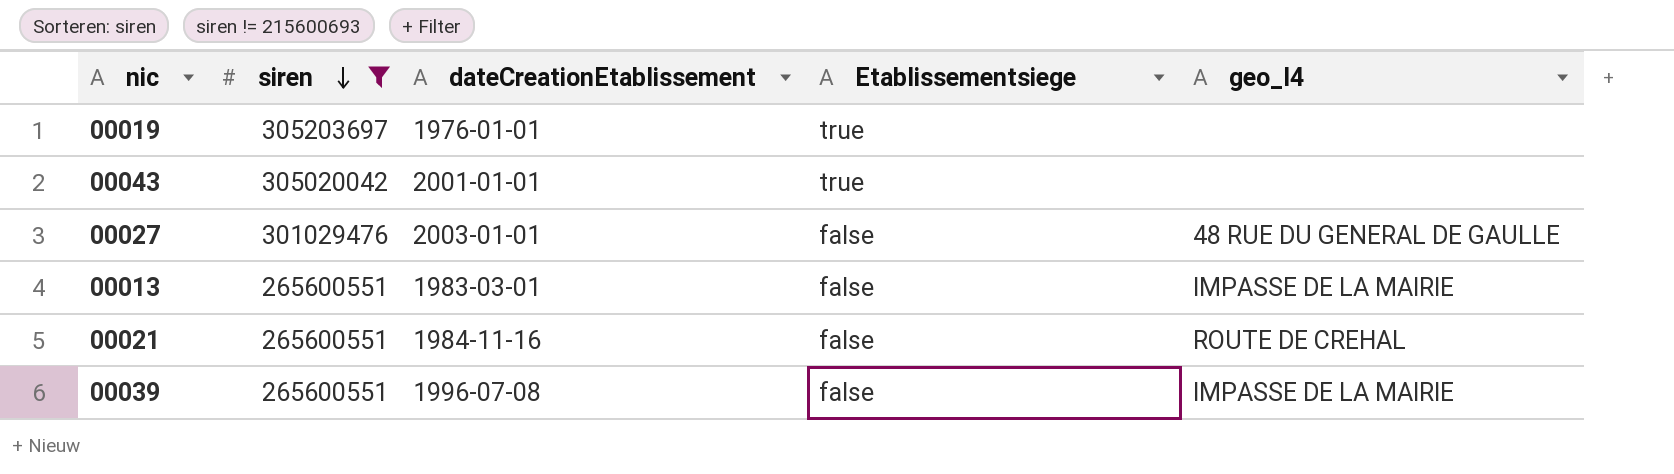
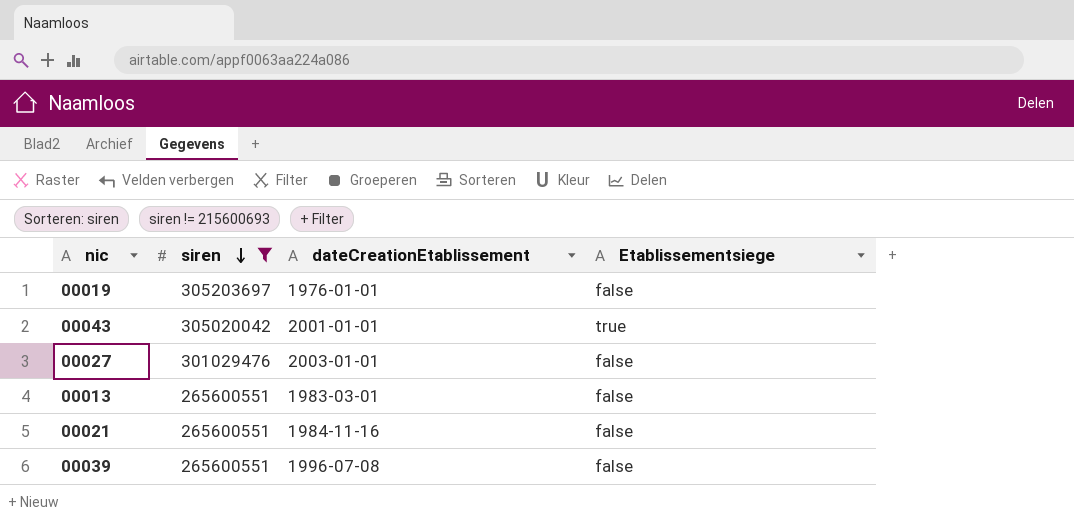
column geo_l4 | position: 5 -> none
00019 | Etablissementsiege: true -> false

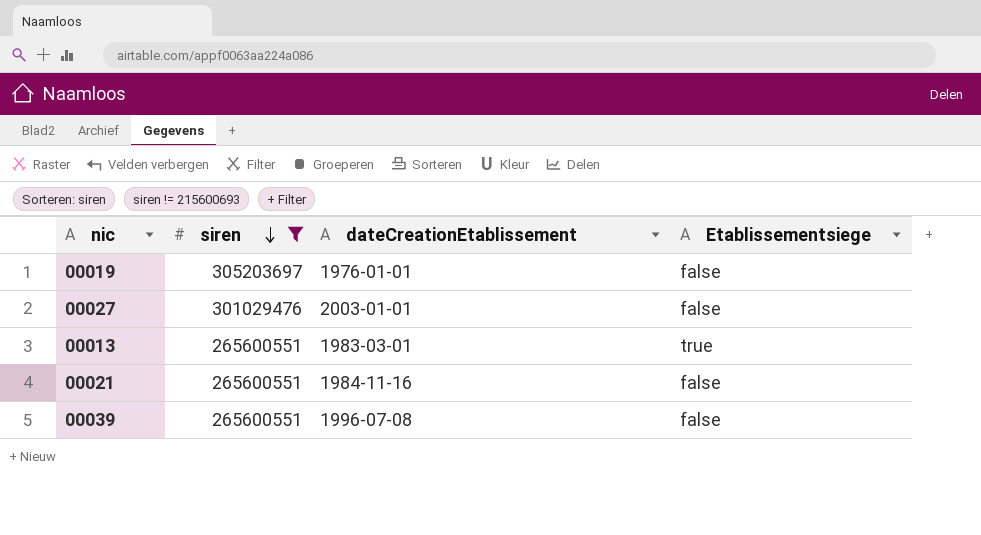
row 00043: 305020042 | 2001-01-01 | true -> none
00013 | Etablissementsiege: false -> true

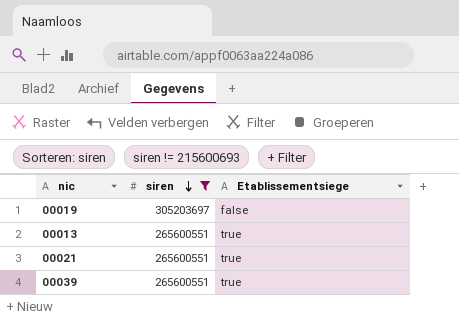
column dateCreationEtablissement | position: 3 -> none
row 00027: 301029476 | 2003-01-01 | false -> none
00021 | Etablissementsiege: false -> true
00039 | Etablissementsiege: false -> true

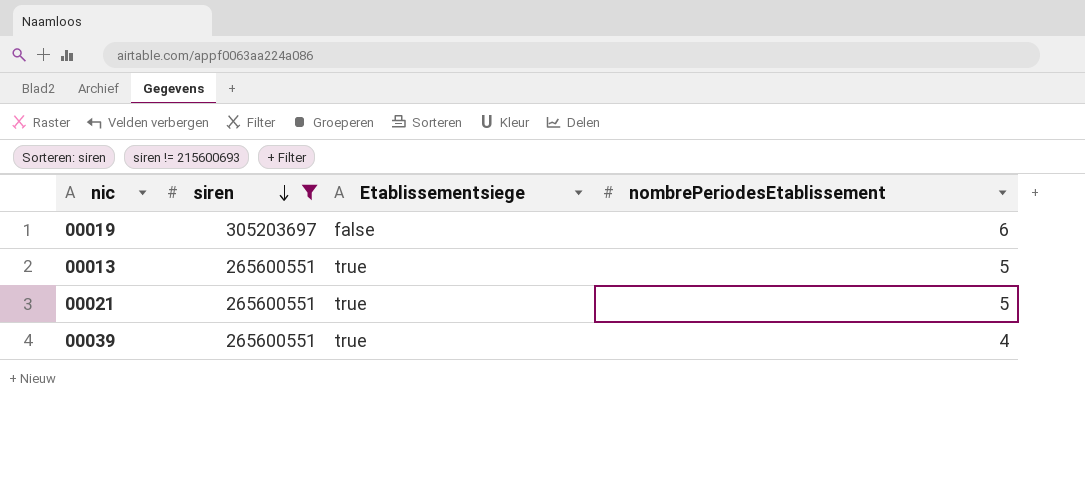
column nombrePeriodesEtablissement | position: none -> 4

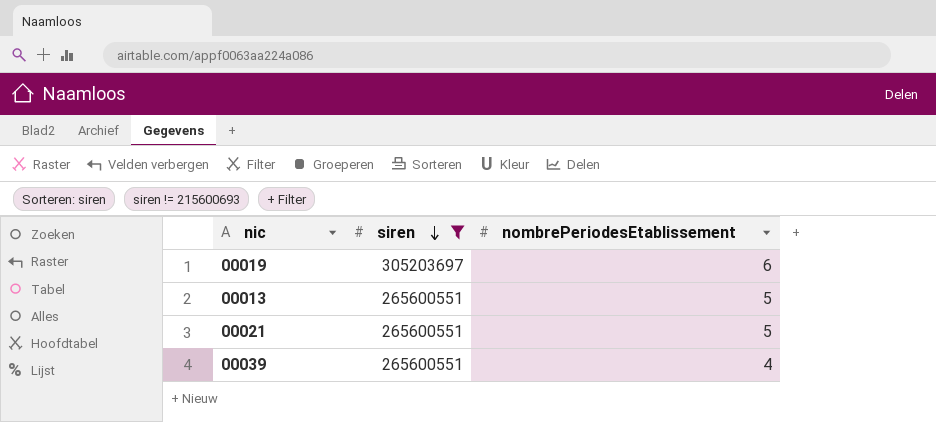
column Etablissementsiege | position: 3 -> none

